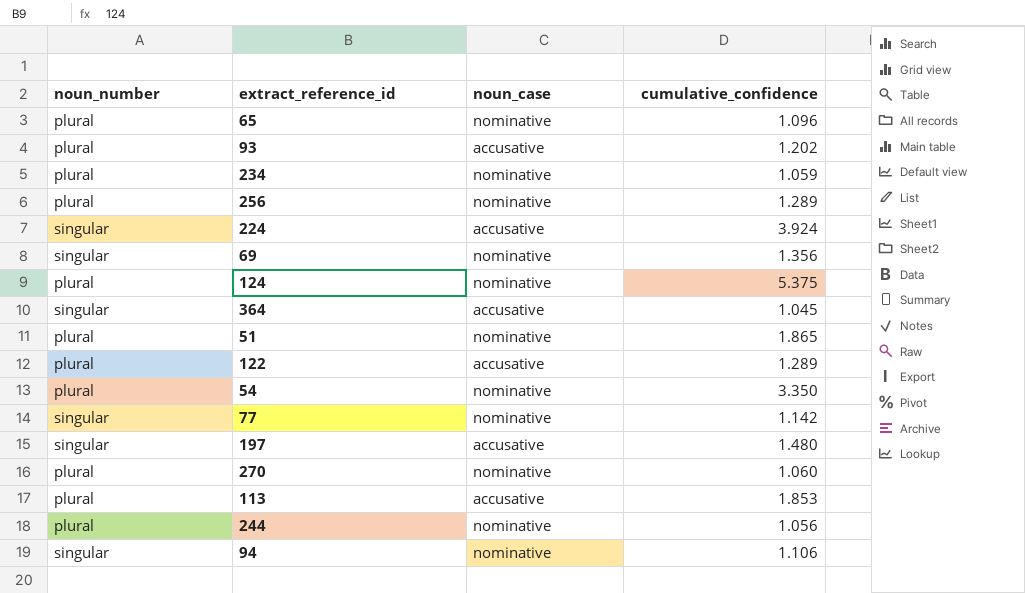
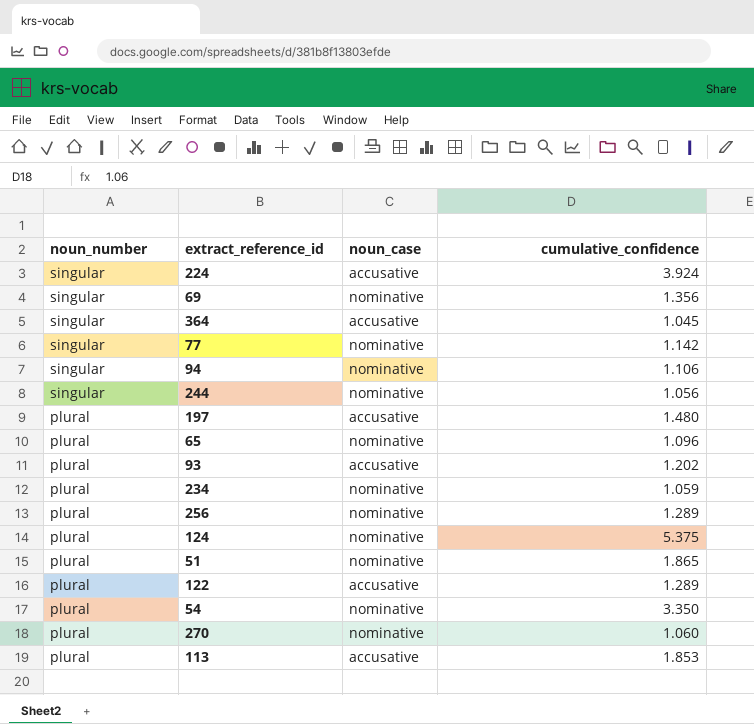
row order: none -> noun_number descending
244 | noun_number: plural -> singular
197 | noun_number: singular -> plural

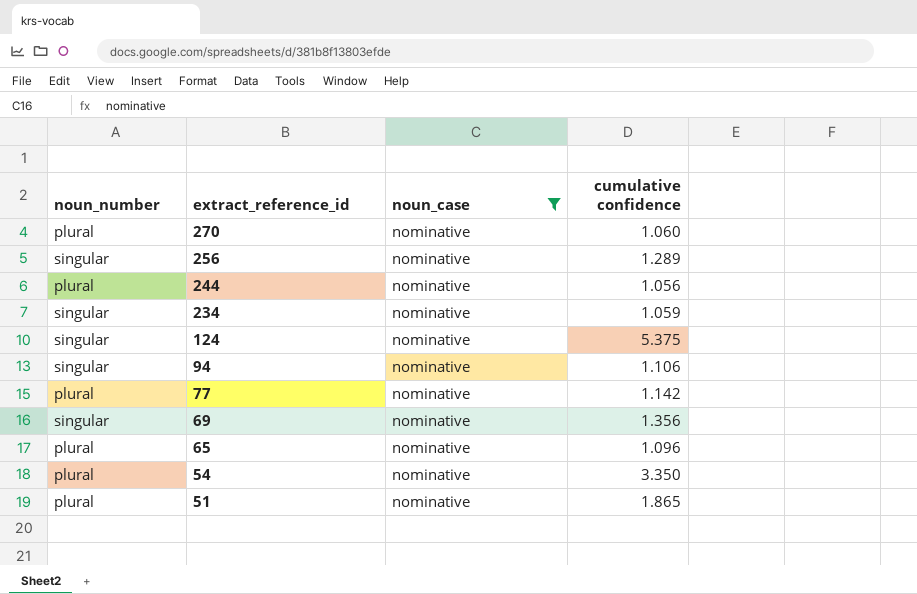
filter: none -> noun_case = nominative
row order: noun_number descending -> extract_reference_id descending
column name: cumulative_confidence -> cumulative confidence
256 | noun_number: plural -> singular
244 | noun_number: singular -> plural
234 | noun_number: plural -> singular
124 | noun_number: plural -> singular
77 | noun_number: singular -> plural

